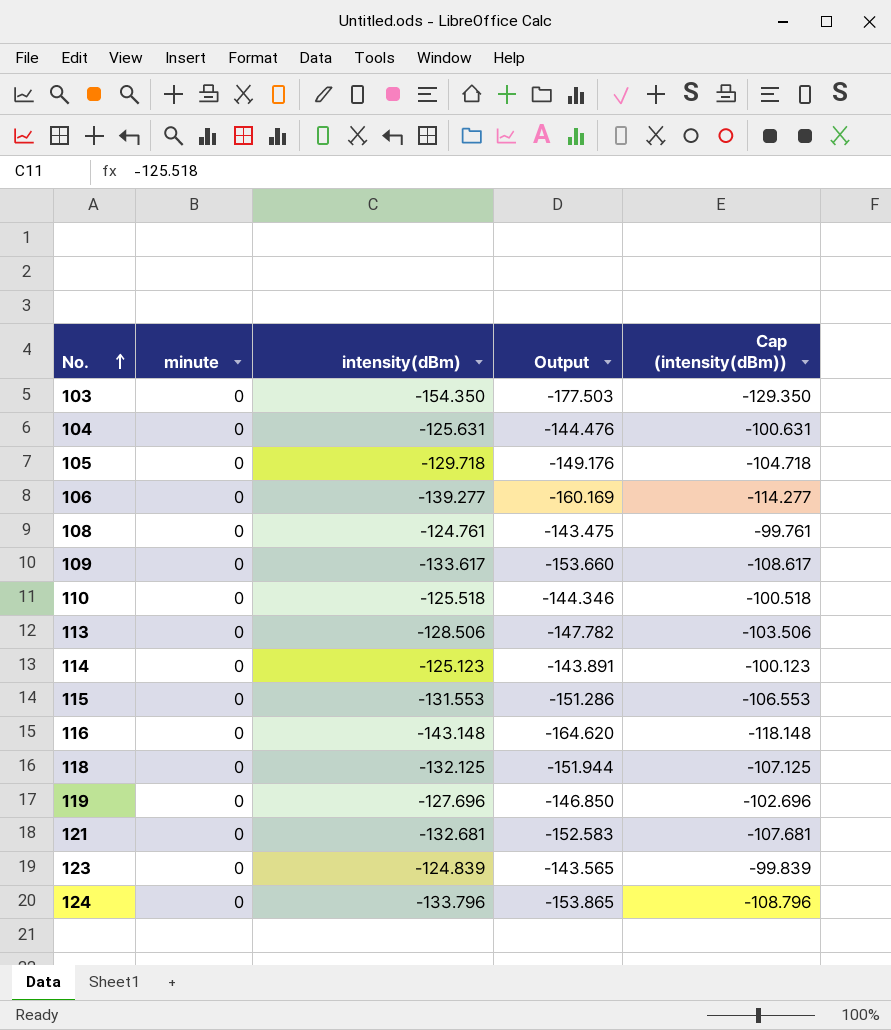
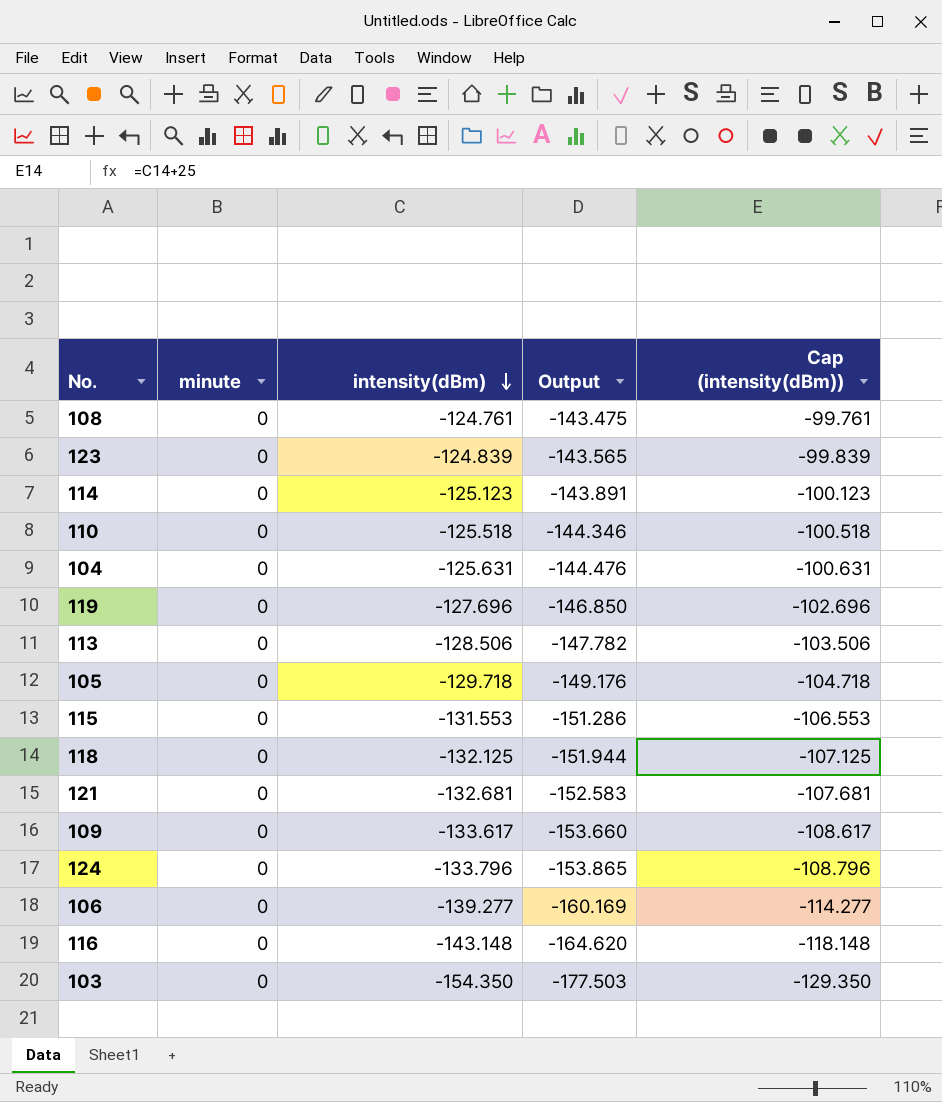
row order: No. ascending -> intensity(dBm) descending

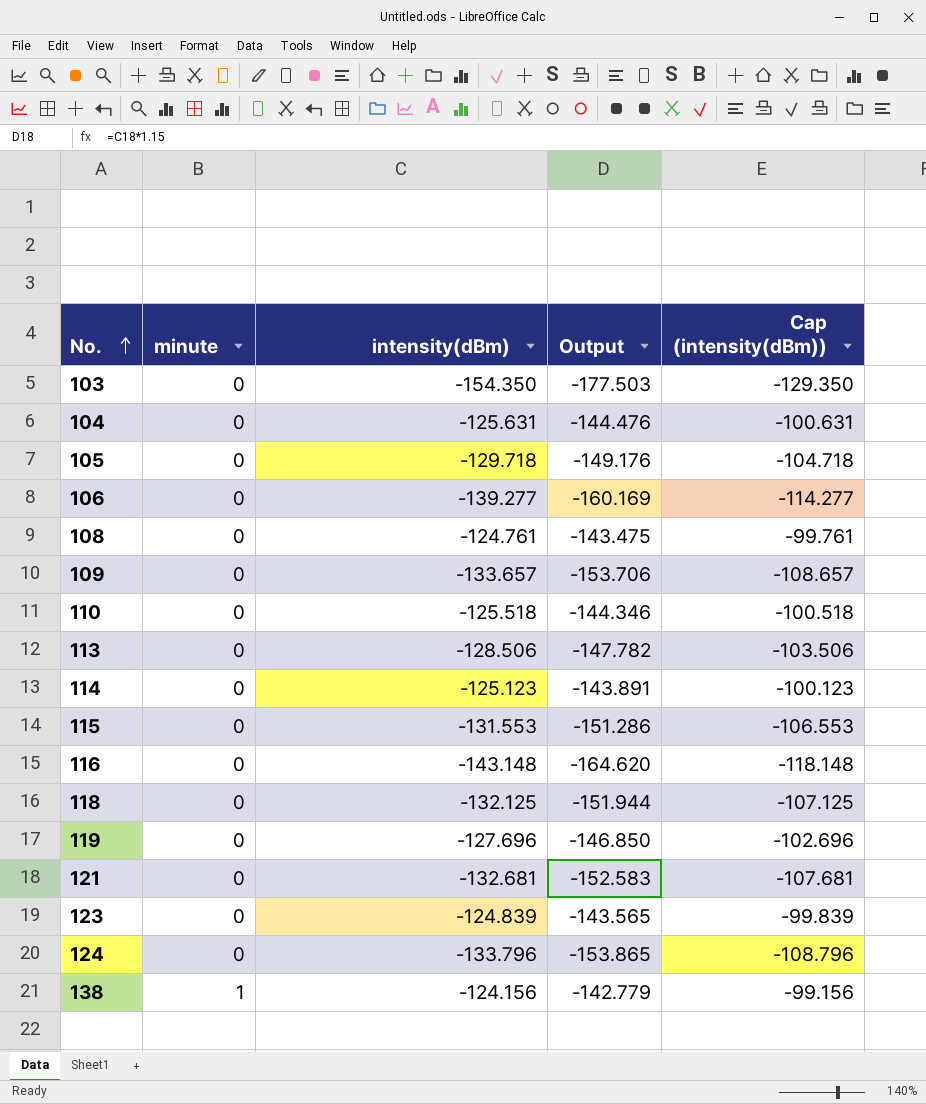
row order: intensity(dBm) descending -> No. ascending
109 | intensity(dBm): -133.617 -> -133.657
109 | Output: -153.660 -> -153.706
109 | Cap (intensity(dBm)): -108.617 -> -108.657
row 138: none -> 1 | -124.156 | -142.779 | -99.156

